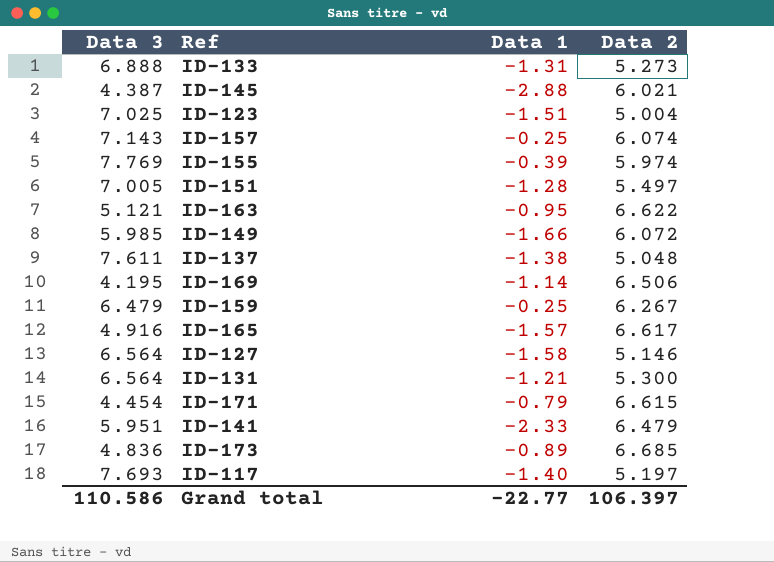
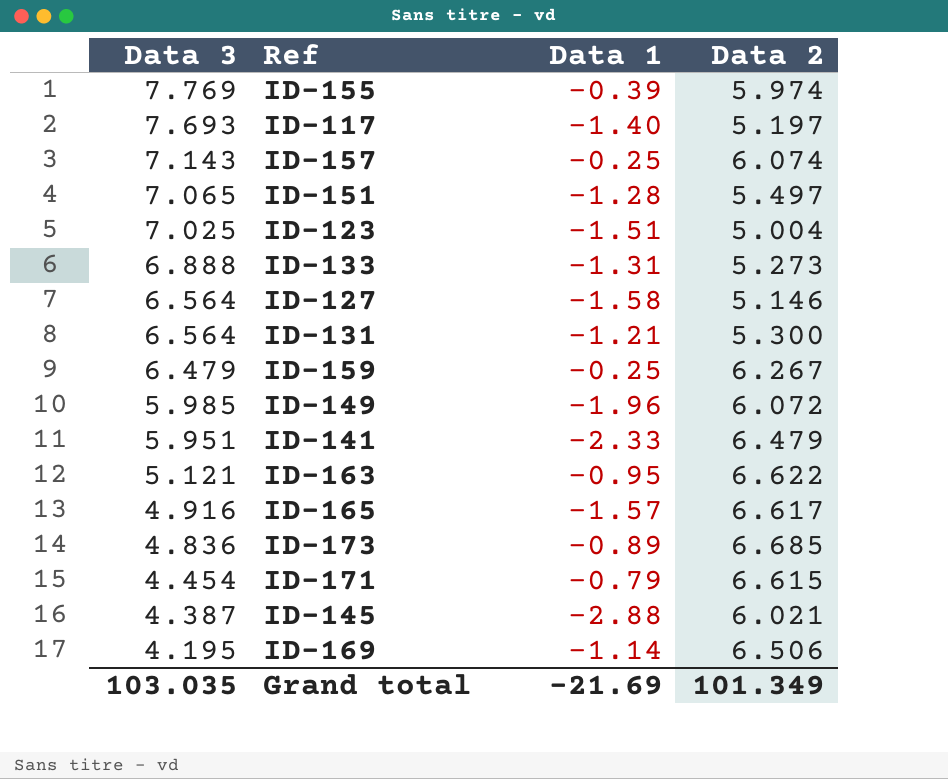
row order: none -> Data 3 descending
row ID-137: 7.611 | -1.38 | 5.048 -> none
ID-151 | Data 3: 7.005 -> 7.065
ID-149 | Data 1: -1.66 -> -1.96
Grand total | Data 3: 110.586 -> 103.035
Grand total | Data 1: -22.77 -> -21.69
Grand total | Data 2: 106.397 -> 101.349

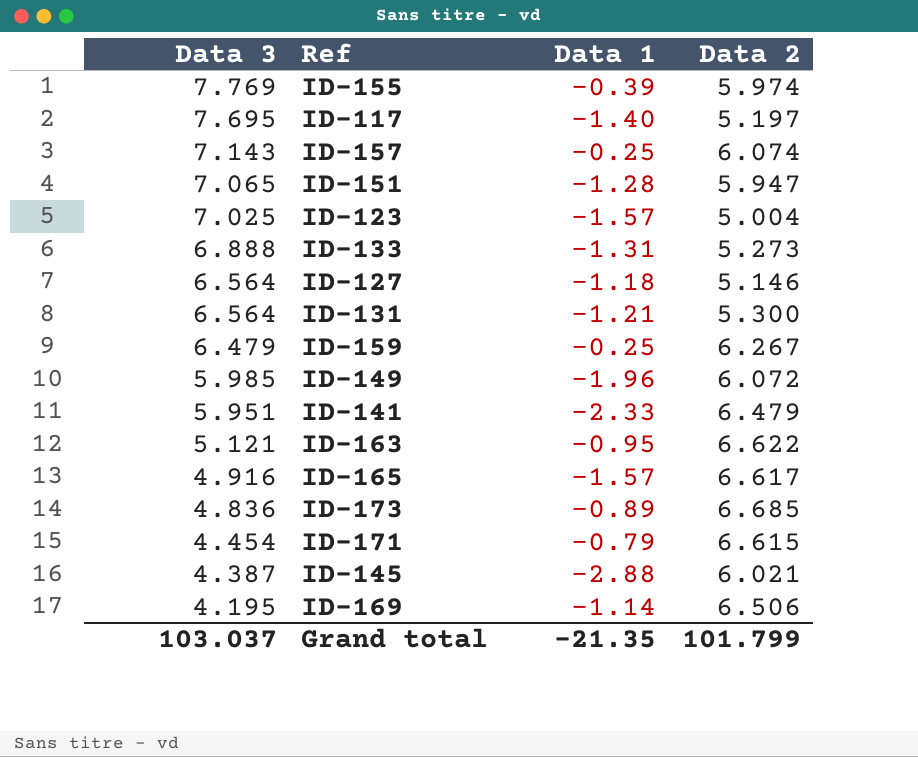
ID-117 | Data 3: 7.693 -> 7.695
ID-151 | Data 2: 5.497 -> 5.947
ID-123 | Data 1: -1.51 -> -1.57
ID-127 | Data 1: -1.58 -> -1.18
Grand total | Data 3: 103.035 -> 103.037
Grand total | Data 1: -21.69 -> -21.35
Grand total | Data 2: 101.349 -> 101.799

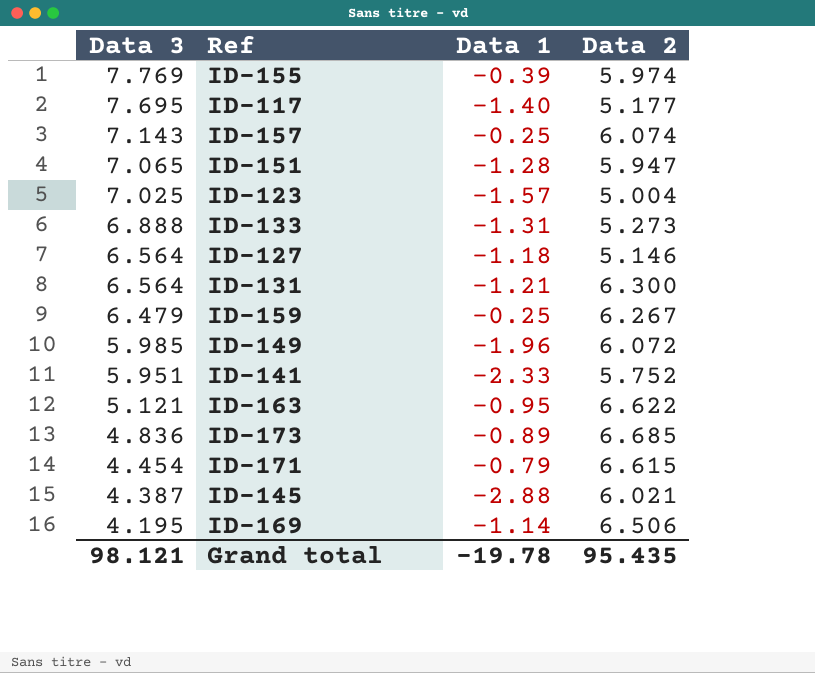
row ID-165: 4.916 | -1.57 | 6.617 -> none
ID-117 | Data 2: 5.197 -> 5.177
ID-131 | Data 2: 5.300 -> 6.300
ID-141 | Data 2: 6.479 -> 5.752
Grand total | Data 3: 103.037 -> 98.121
Grand total | Data 1: -21.35 -> -19.78
Grand total | Data 2: 101.799 -> 95.435

